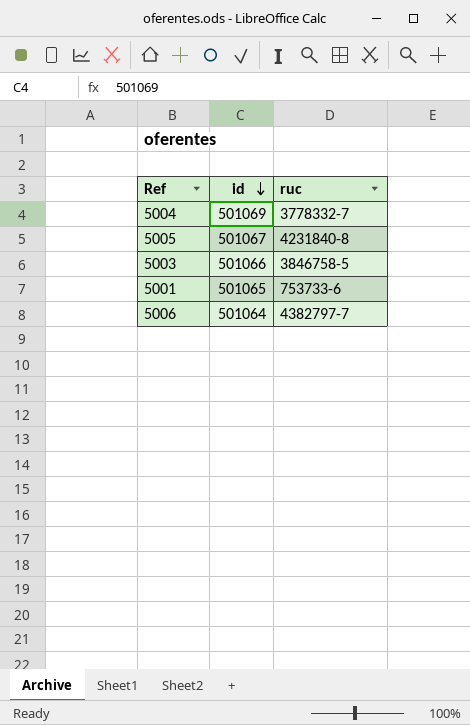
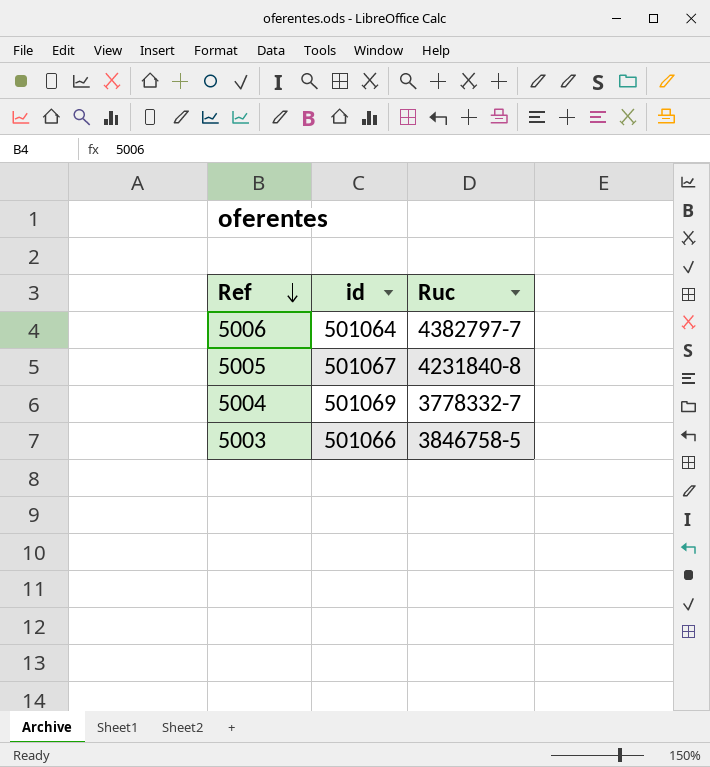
row order: id descending -> Ref descending
column name: ruc -> Ruc
row 5001: 501065 | 753733-6 -> none

